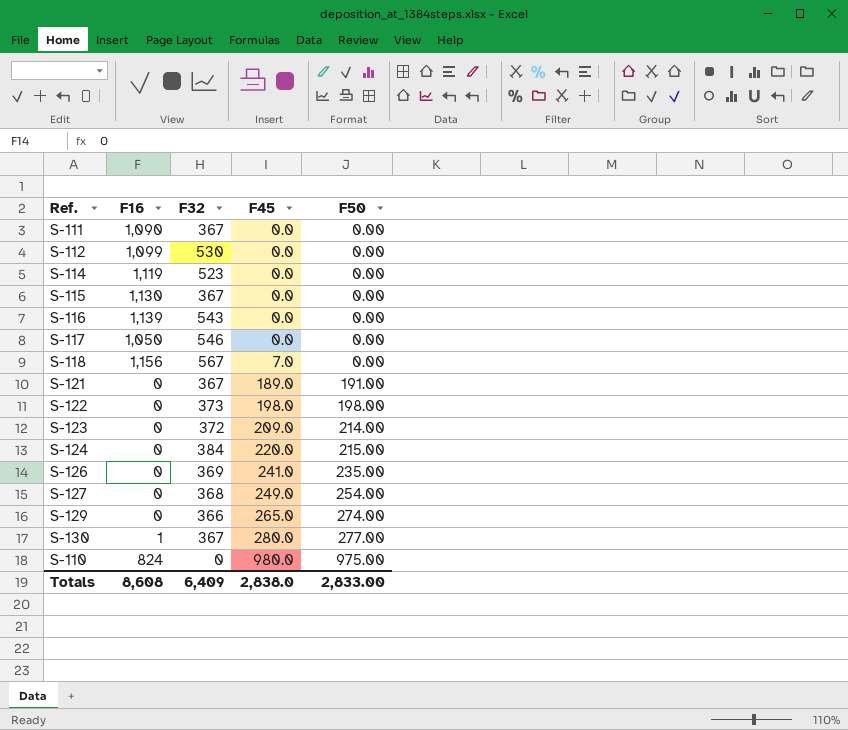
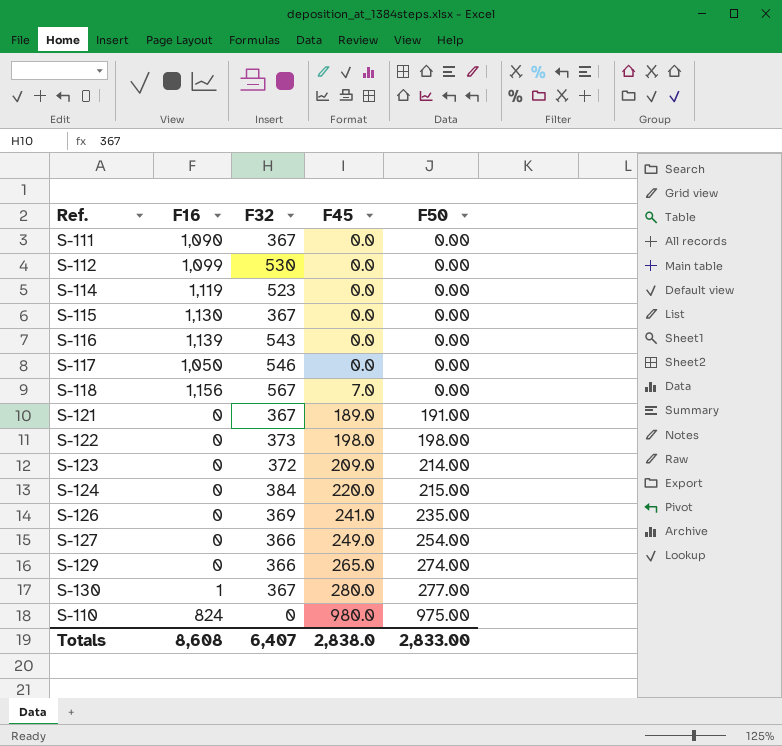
S-127 | F32: 368 -> 366
Totals | F32: 6,409 -> 6,407

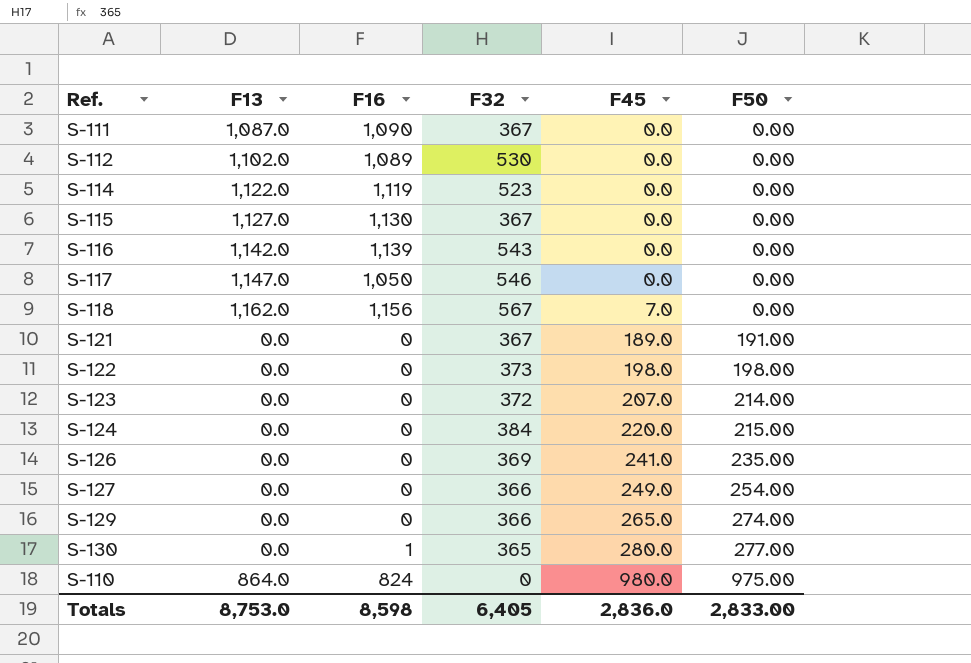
column F13 | position: none -> 2
S-112 | F16: 1,099 -> 1,089
S-123 | F45: 209.0 -> 207.0
S-130 | F32: 367 -> 365
Totals | F16: 8,608 -> 8,598
Totals | F32: 6,407 -> 6,405
Totals | F45: 2,838.0 -> 2,836.0

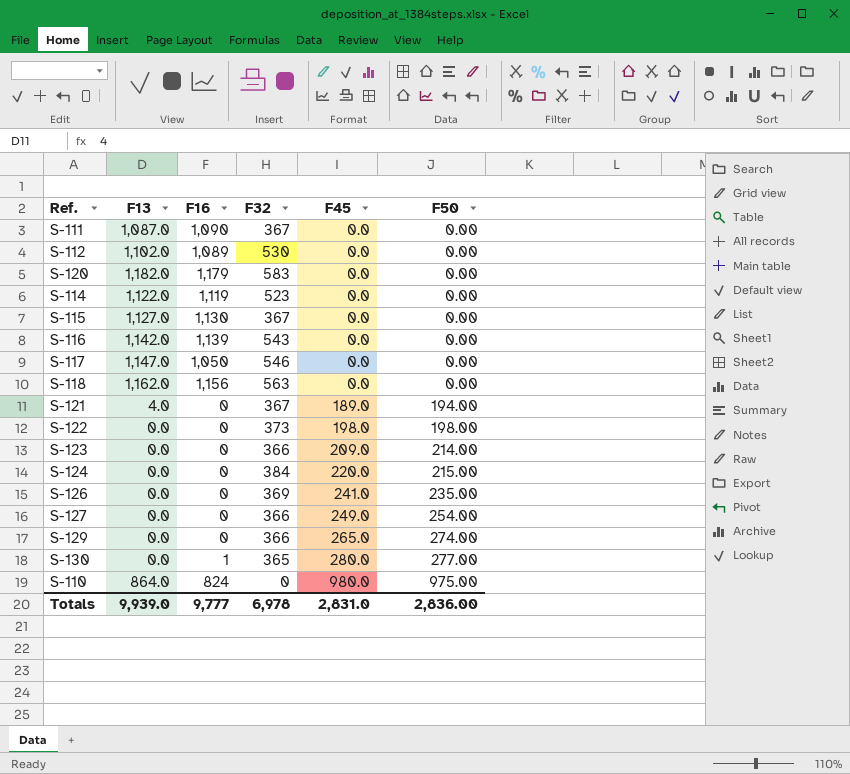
row S-120: none -> 1,182.0 | 1,179 | 583 | 0.0 | 0.00
S-118 | F32: 567 -> 563
S-118 | F45: 7.0 -> 0.0
S-121 | F13: 0.0 -> 4.0
S-121 | F50: 191.00 -> 194.00
S-123 | F32: 372 -> 366
S-123 | F45: 207.0 -> 209.0
Totals | F13: 8,753.0 -> 9,939.0
Totals | F16: 8,598 -> 9,777
Totals | F32: 6,405 -> 6,978
Totals | F45: 2,836.0 -> 2,831.0
Totals | F50: 2,833.00 -> 2,836.00

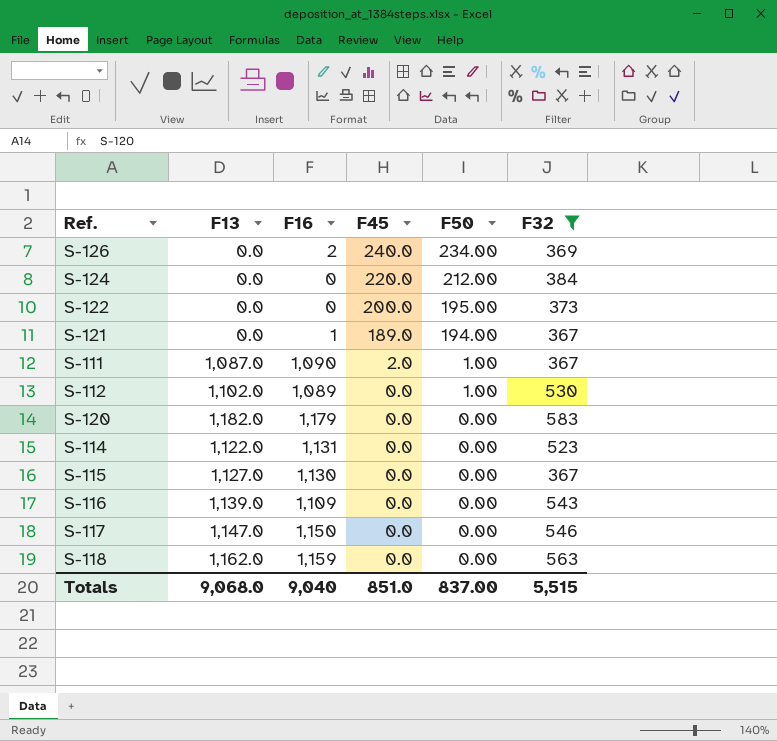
filter: none -> F32 >= 367
row order: F45 ascending -> F45 descending
column F32 | position: 4 -> 6
S-126 | F16: 0 -> 2
S-126 | F45: 241.0 -> 240.0
S-126 | F50: 235.00 -> 234.00
S-124 | F50: 215.00 -> 212.00
S-122 | F45: 198.0 -> 200.0
S-122 | F50: 198.00 -> 195.00
S-121 | F13: 4.0 -> 0.0
S-121 | F16: 0 -> 1
S-111 | F45: 0.0 -> 2.0
S-111 | F50: 0.00 -> 1.00
S-112 | F50: 0.00 -> 1.00
S-114 | F16: 1,119 -> 1,131
S-116 | F13: 1,142.0 -> 1,139.0
S-116 | F16: 1,139 -> 1,109
S-117 | F16: 1,050 -> 1,150
S-118 | F16: 1,156 -> 1,159
Totals | F13: 9,939.0 -> 9,068.0
Totals | F16: 9,777 -> 9,040
Totals | F45: 2,831.0 -> 851.0
Totals | F50: 2,836.00 -> 837.00
Totals | F32: 6,978 -> 5,515

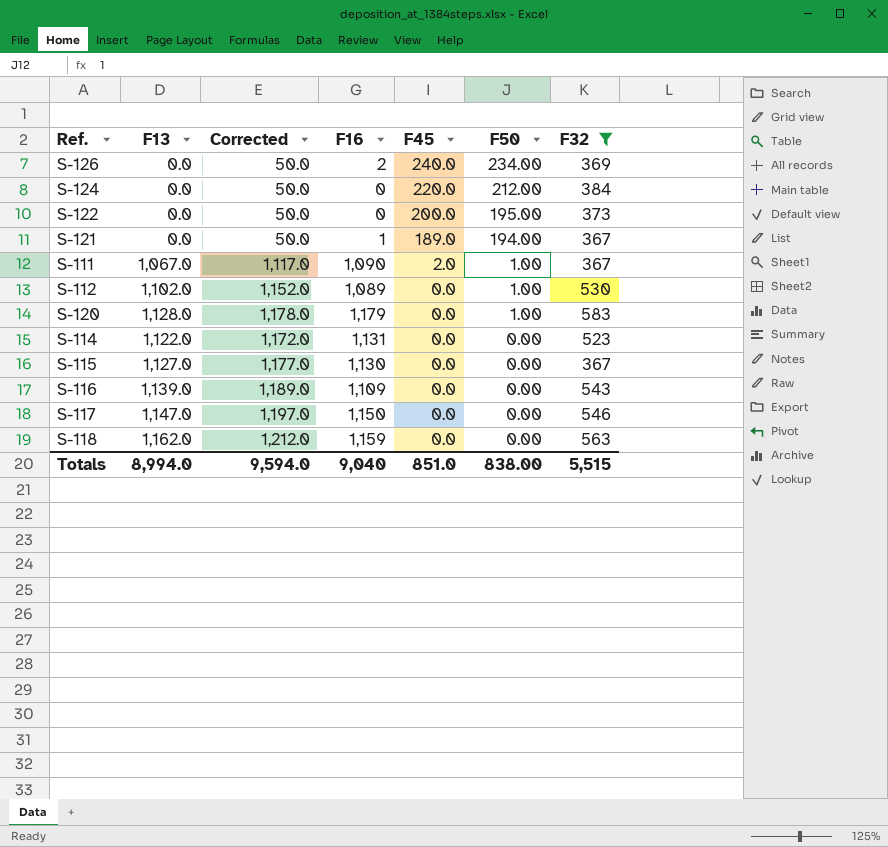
column Corrected | formula: none -> [F13] + 50
S-111 | F13: 1,087.0 -> 1,067.0
S-120 | F13: 1,182.0 -> 1,128.0
S-120 | F50: 0.00 -> 1.00
Totals | F13: 9,068.0 -> 8,994.0
Totals | F50: 837.00 -> 838.00

